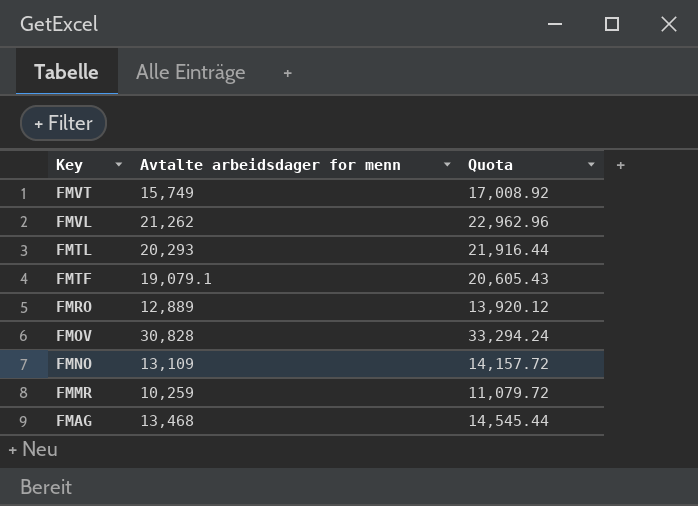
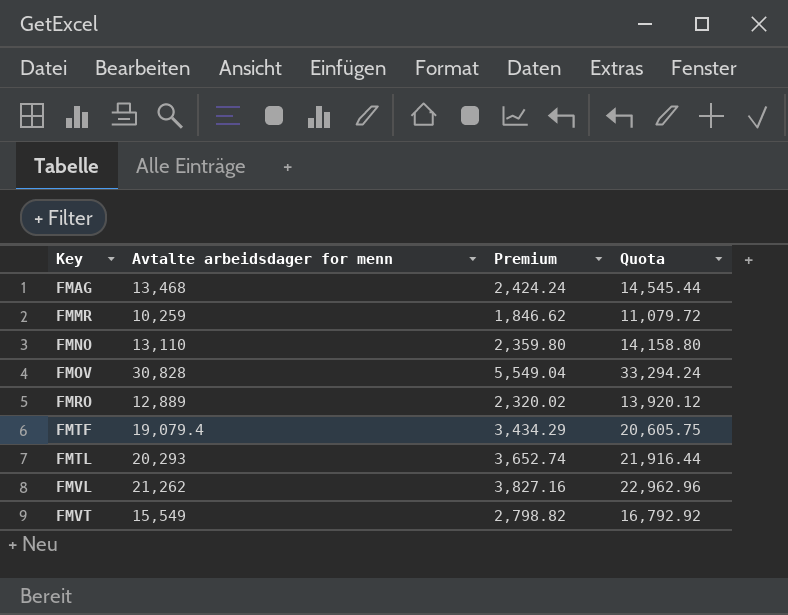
row order: Key descending -> Key ascending
column Premium | formula: none -> [Avtalte arbeidsdager for menn] * 0.18
FMNO | Avtalte arbeidsdager for menn: 13,109 -> 13,110
FMNO | Quota: 14,157.72 -> 14,158.80
FMTF | Avtalte arbeidsdager for menn: 19,079.1 -> 19,079.4
FMTF | Quota: 20,605.43 -> 20,605.75
FMVT | Avtalte arbeidsdager for menn: 15,749 -> 15,549
FMVT | Quota: 17,008.92 -> 16,792.92

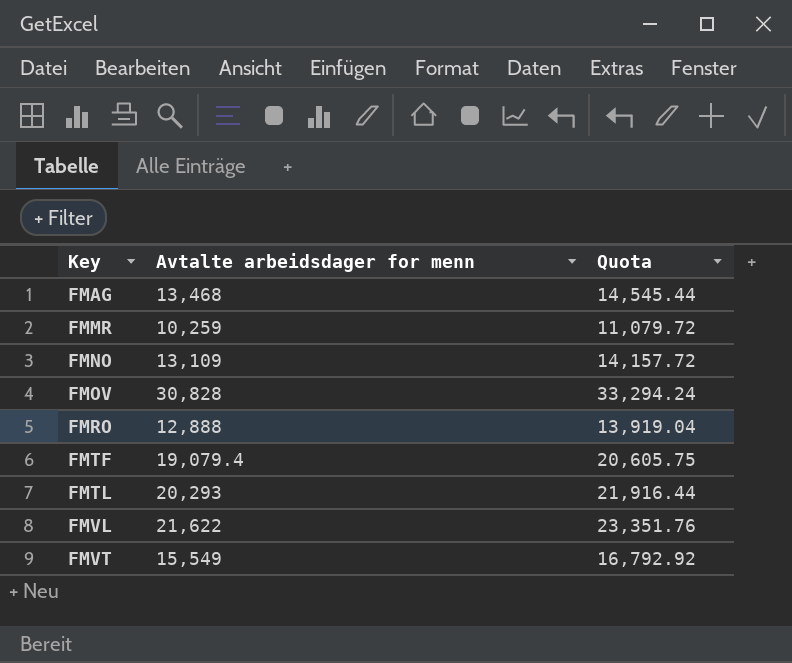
column Premium | formula: [Avtalte arbeidsdager for menn] * 0.18 -> none
FMNO | Avtalte arbeidsdager for menn: 13,110 -> 13,109
FMNO | Quota: 14,158.80 -> 14,157.72
FMRO | Avtalte arbeidsdager for menn: 12,889 -> 12,888
FMRO | Quota: 13,920.12 -> 13,919.04
FMVL | Avtalte arbeidsdager for menn: 21,262 -> 21,622
FMVL | Quota: 22,962.96 -> 23,351.76

